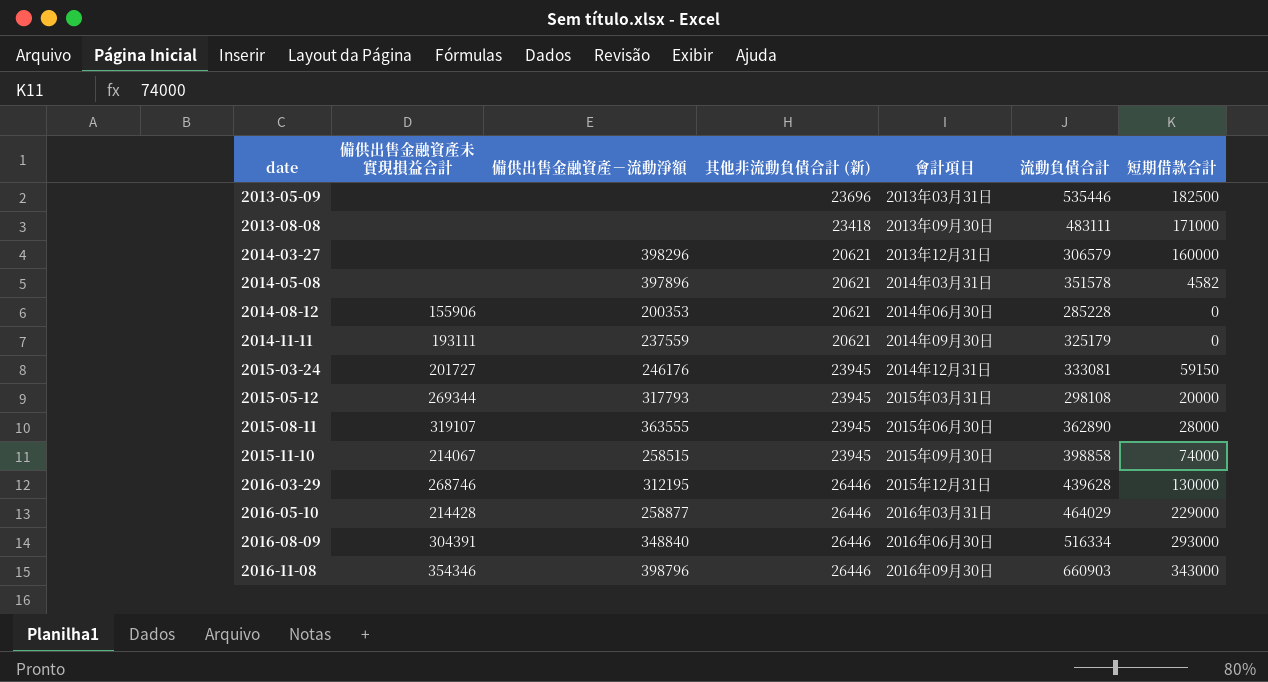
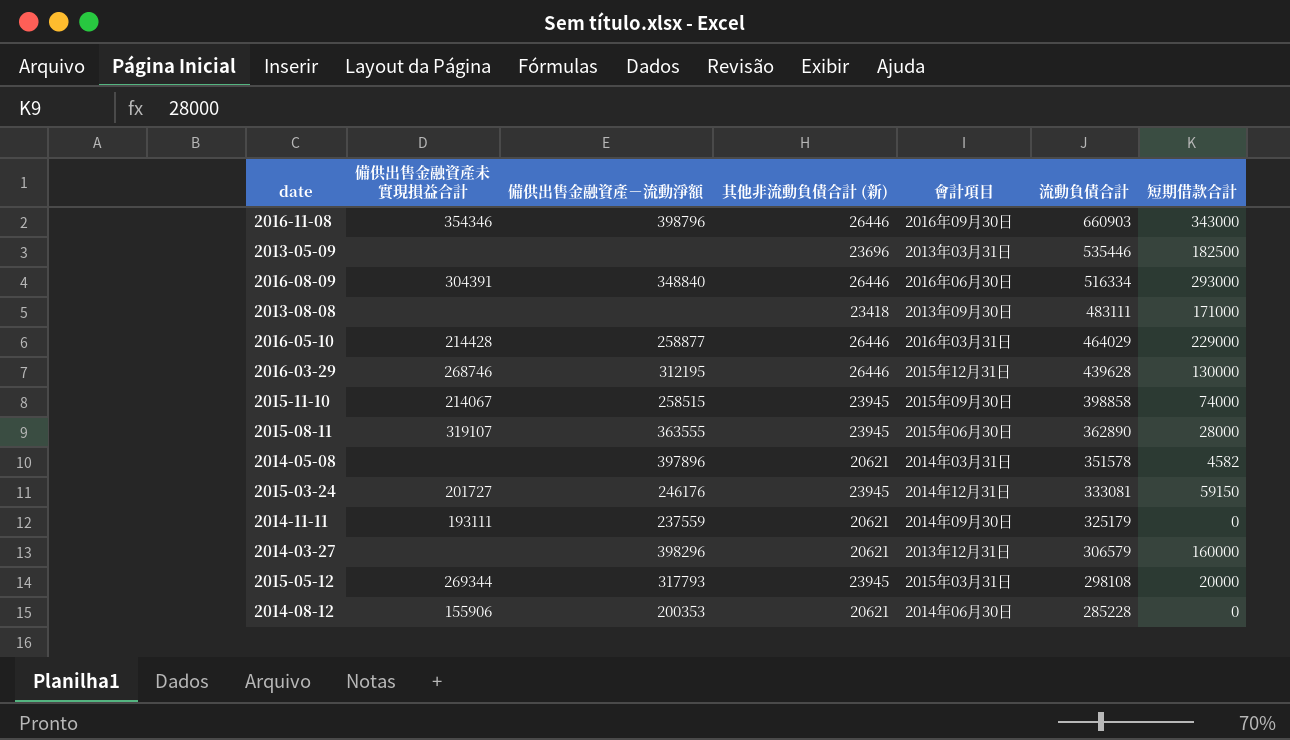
row order: date ascending -> 流動負債合計 descending

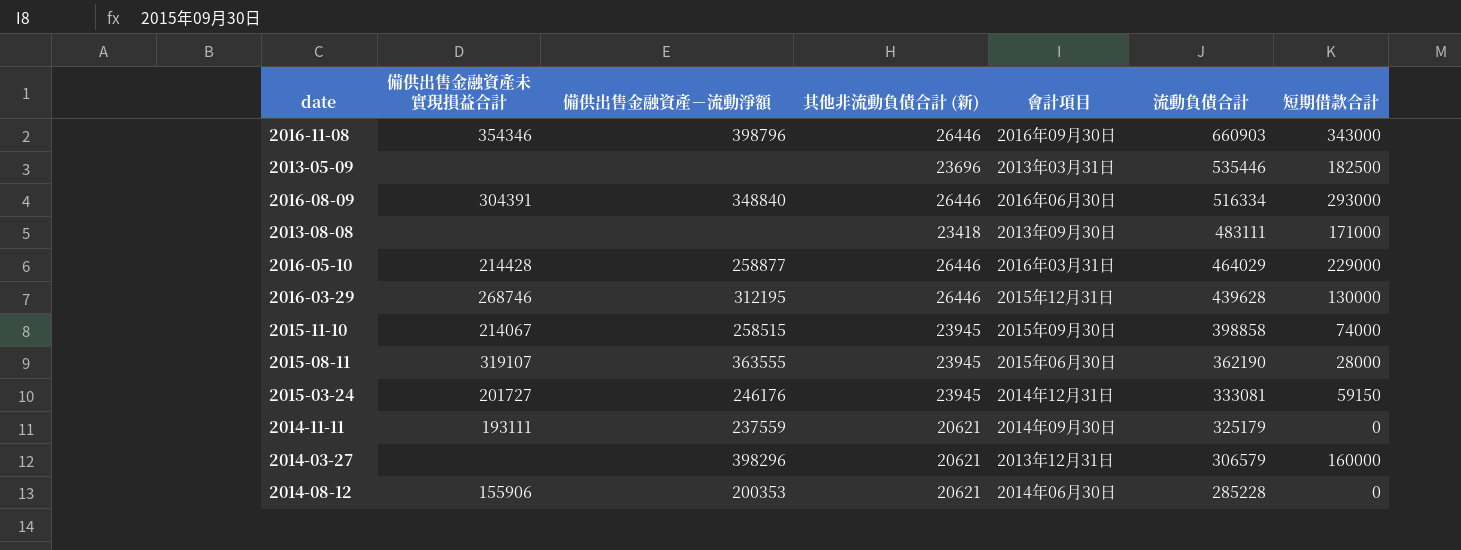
row 2014-05-08: none | 397896 | 20621 | 2014年03月31日 | 351578 | 4582 -> none
row 2015-05-12: 269344 | 317793 | 23945 | 2015年03月31日 | 298108 | 20000 -> none
2015-08-11 | 流動負債合計: 362890 -> 362190

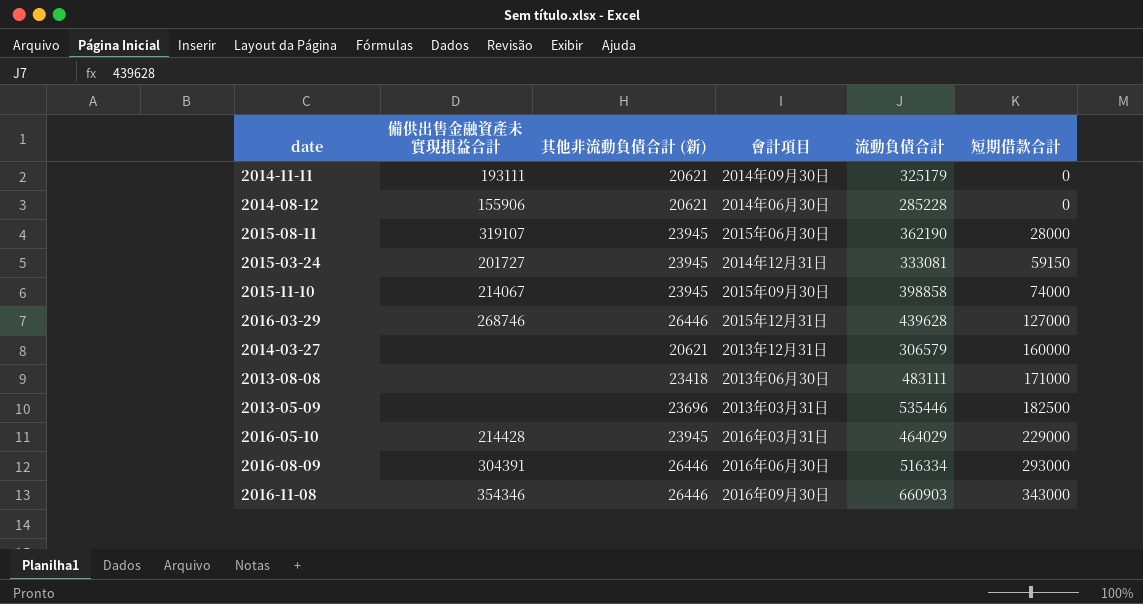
row order: 流動負債合計 descending -> 短期借款合計 ascending
column 備供出售金融資產－流動淨額 | position: 3 -> none
2016-03-29 | 短期借款合計: 130000 -> 127000
2013-08-08 | 會計項目: 2013年09月30日 -> 2013年06月30日
2016-05-10 | 其他非流動負債合計 (新): 26446 -> 23945

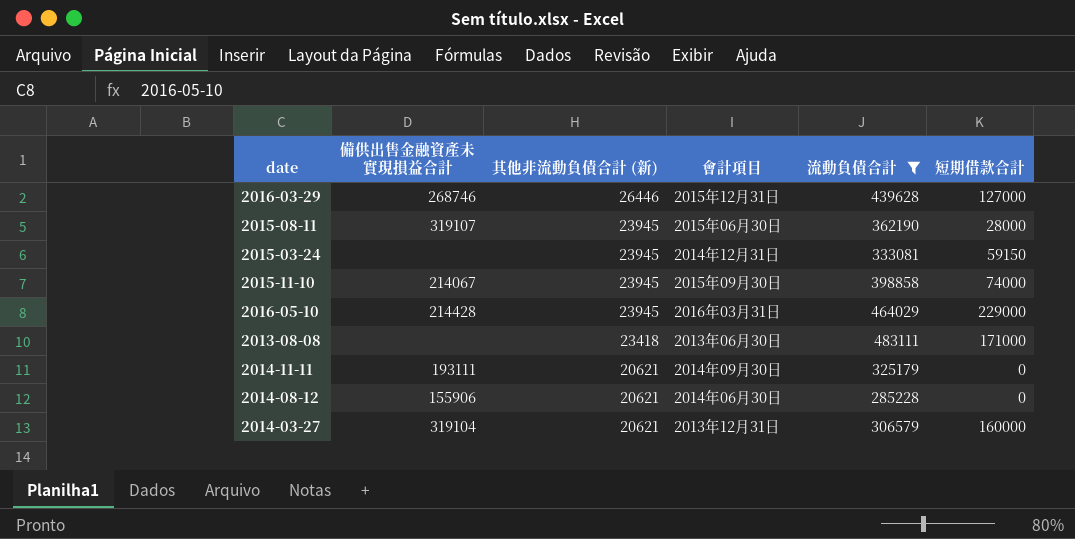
filter: none -> 流動負債合計 <= 483111
row order: 短期借款合計 ascending -> 其他非流動負債合計 (新) descending
2015-03-24 | 備供出售金融資產未實現損益合計: 201727 -> none
2014-03-27 | 備供出售金融資產未實現損益合計: none -> 319104

